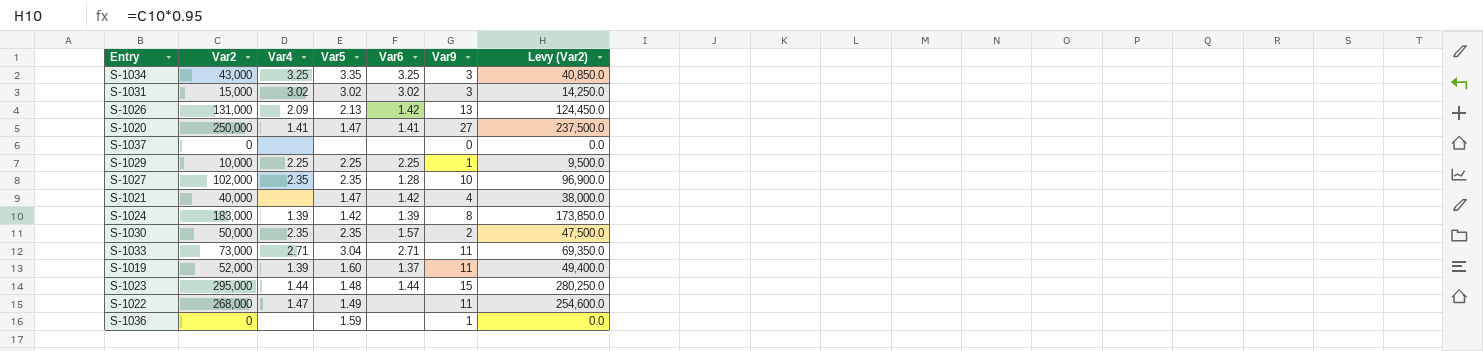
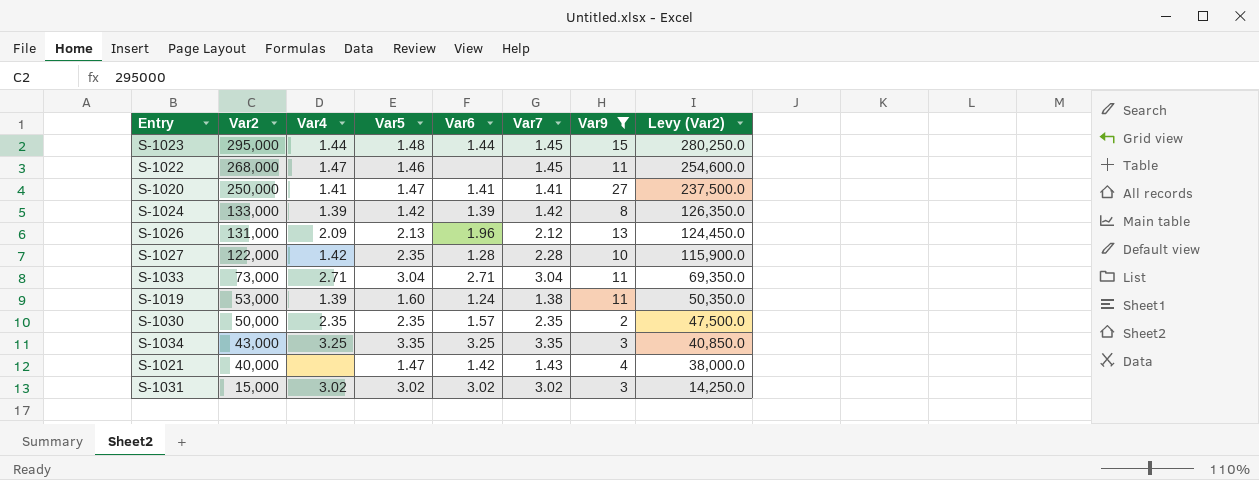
filter: none -> Var9 >= 2
row order: none -> Var2 descending
column Var7 | position: none -> 6
S-1022 | Var5: 1.49 -> 1.46
S-1024 | Var2: 183,000 -> 133,000
S-1024 | Levy (Var2): 173,850.0 -> 126,350.0
S-1026 | Var6: 1.42 -> 1.96
S-1027 | Var2: 102,000 -> 122,000
S-1027 | Var4: 2.35 -> 1.42
S-1027 | Levy (Var2): 96,900.0 -> 115,900.0
S-1019 | Var2: 52,000 -> 53,000
S-1019 | Var6: 1.37 -> 1.24
S-1019 | Levy (Var2): 49,400.0 -> 50,350.0

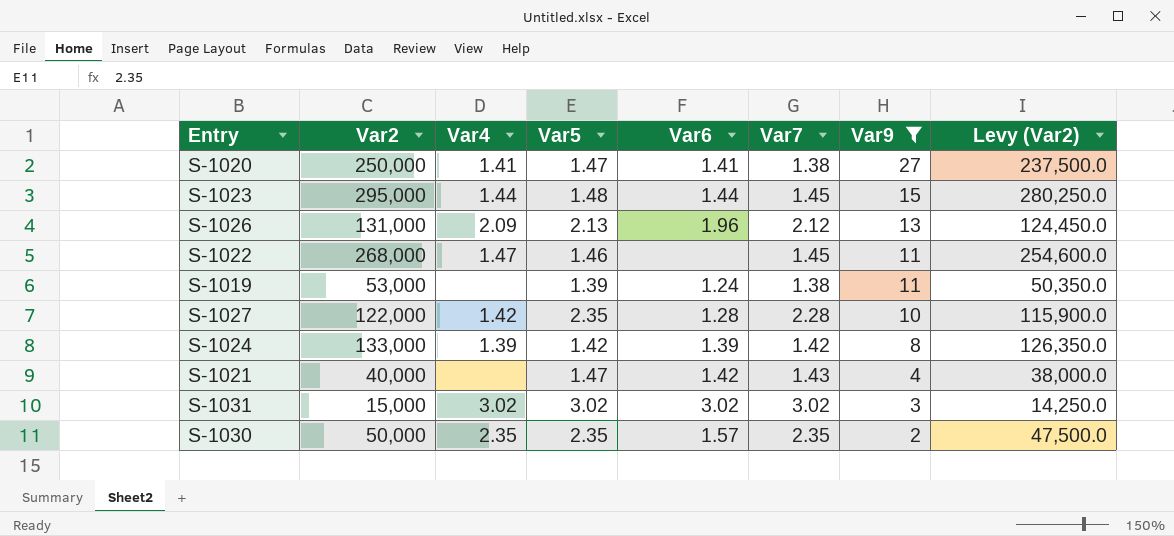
row order: Var2 descending -> Var9 descending
row S-1033: 73,000 | 2.71 | 3.04 | 2.71 | 3.04 | 11 | 69,350.0 -> none
row S-1034: 43,000 | 3.25 | 3.35 | 3.25 | 3.35 | 3 | 40,850.0 -> none
S-1020 | Var7: 1.41 -> 1.38
S-1019 | Var4: 1.39 -> none
S-1019 | Var5: 1.60 -> 1.39

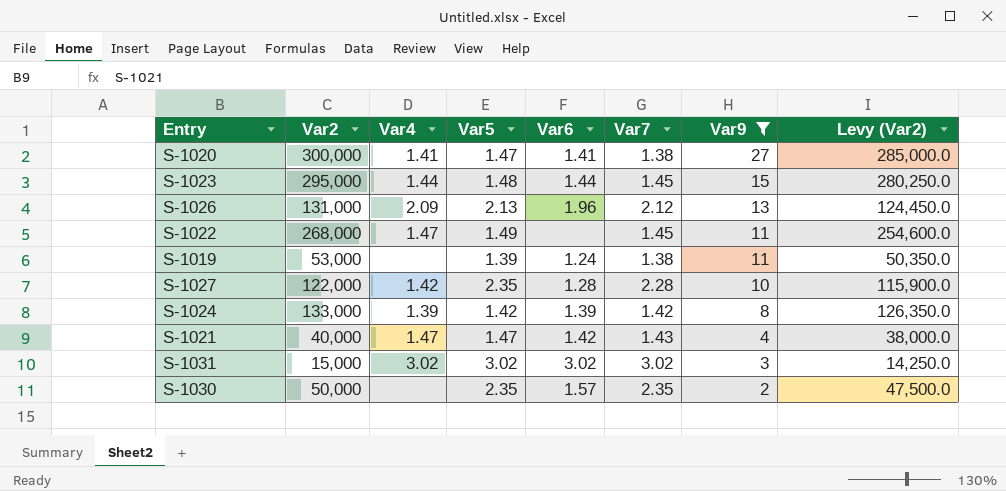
S-1020 | Var2: 250,000 -> 300,000
S-1020 | Levy (Var2): 237,500.0 -> 285,000.0
S-1022 | Var5: 1.46 -> 1.49
S-1021 | Var4: none -> 1.47
S-1030 | Var4: 2.35 -> none

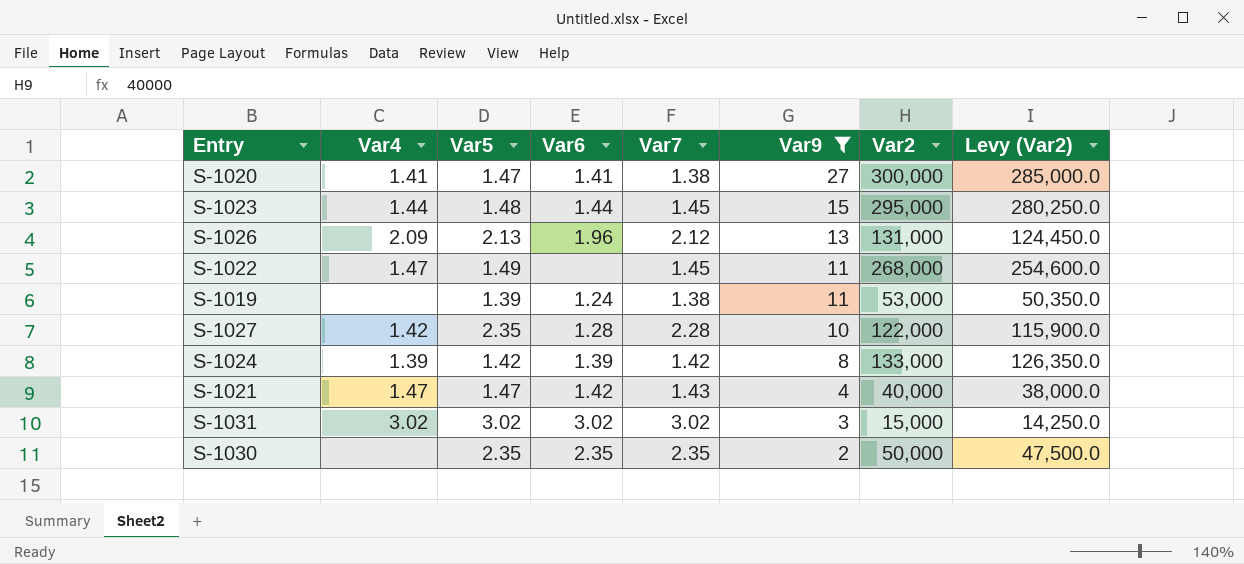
column Var2 | position: 2 -> 7
S-1030 | Var6: 1.57 -> 2.35

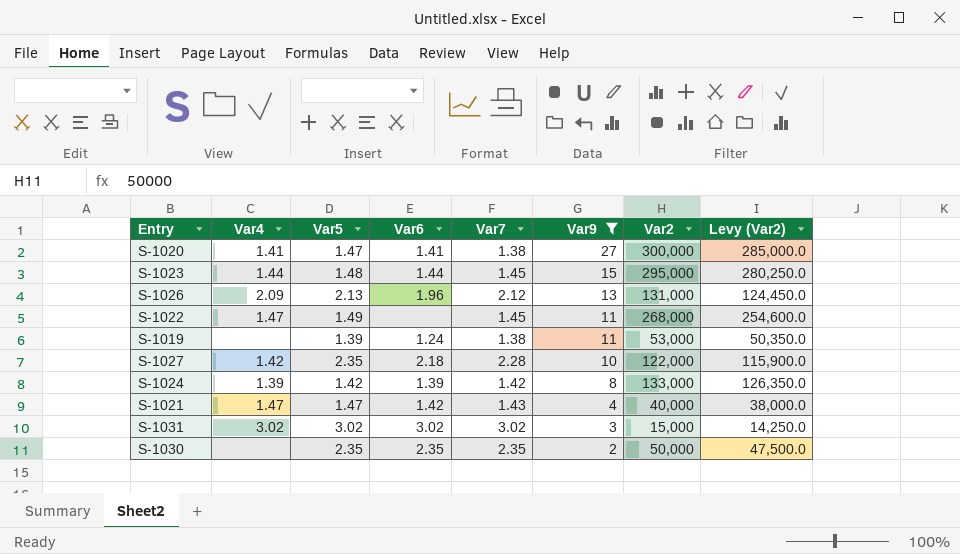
S-1027 | Var6: 1.28 -> 2.18

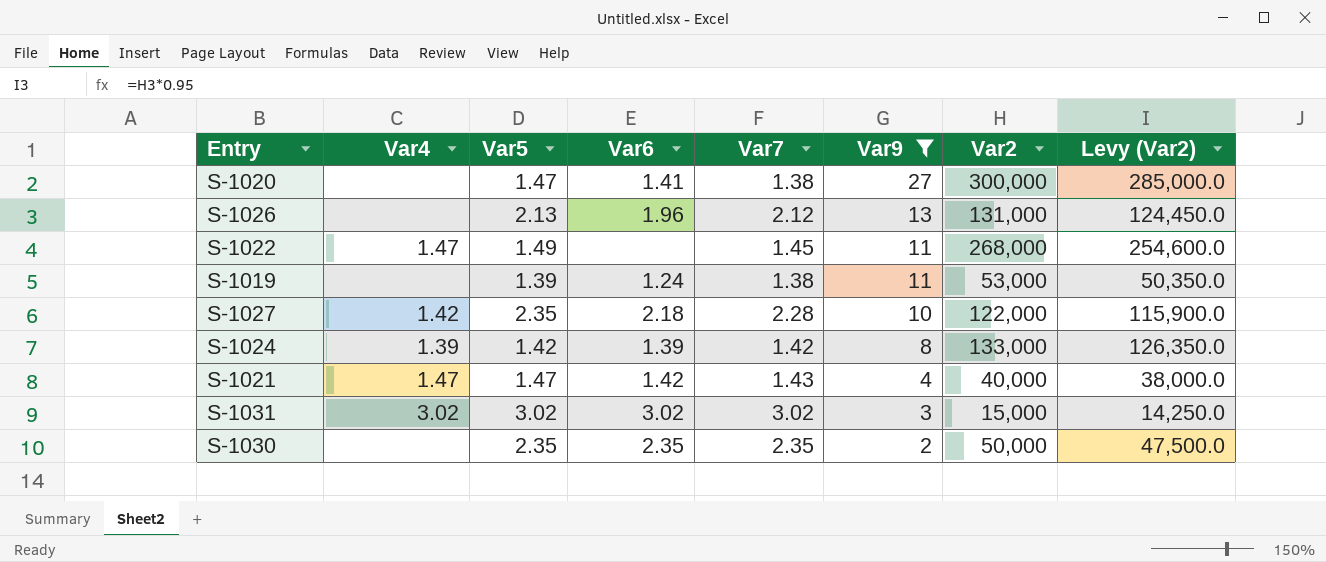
row S-1023: 1.44 | 1.48 | 1.44 | 1.45 | 15 | 295,000 | 280,250.0 -> none
S-1020 | Var4: 1.41 -> none
S-1026 | Var4: 2.09 -> none

